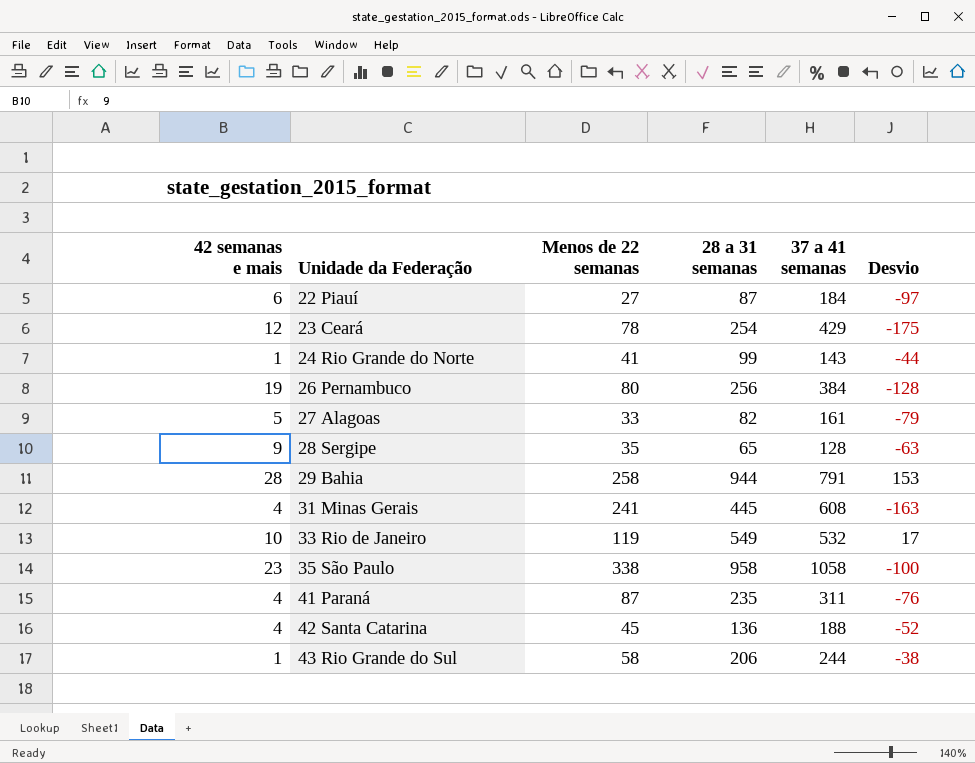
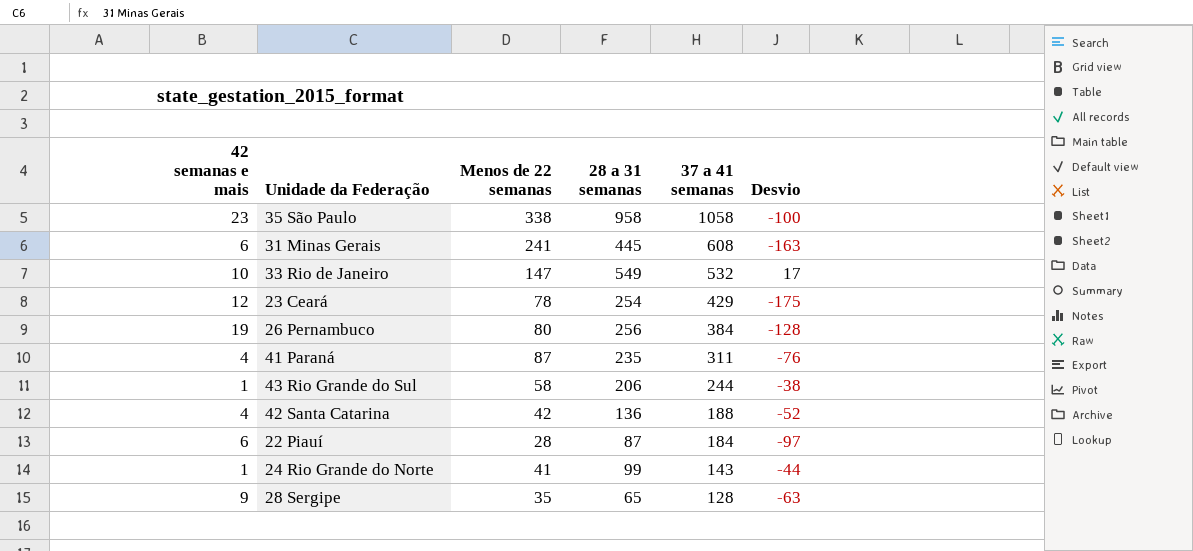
row order: Unidade da Federação ascending -> 37 a 41 semanas descending
row 27 Alagoas: 5 | 33 | 82 | 161 | -79 -> none
row 29 Bahia: 28 | 258 | 944 | 791 | 153 -> none
31 Minas Gerais | 42 semanas e mais: 4 -> 6
33 Rio de Janeiro | Menos de 22 semanas: 119 -> 147
42 Santa Catarina | Menos de 22 semanas: 45 -> 42
22 Piauí | Menos de 22 semanas: 27 -> 28

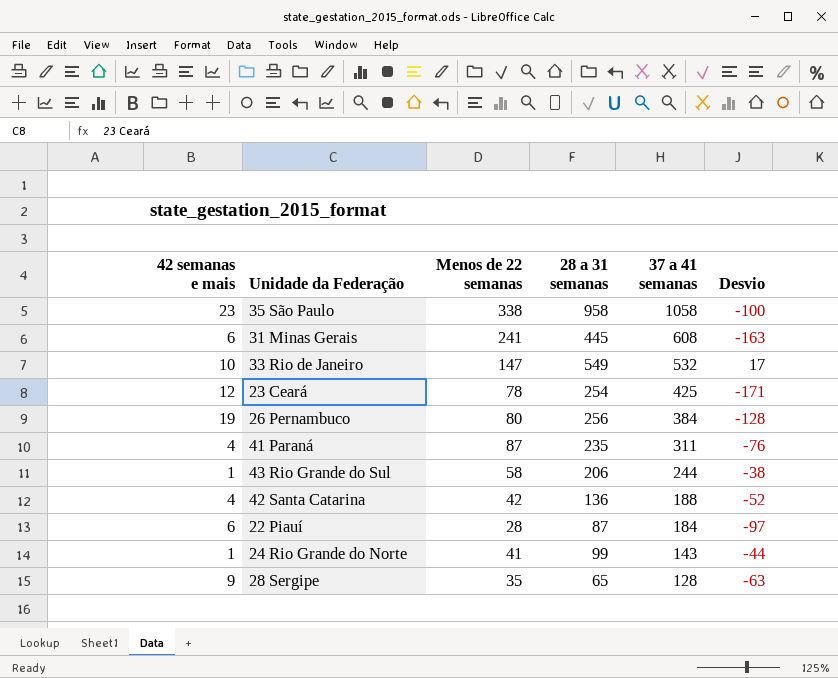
23 Ceará | 37 a 41 semanas: 429 -> 425
23 Ceará | Desvio: -175 -> -171

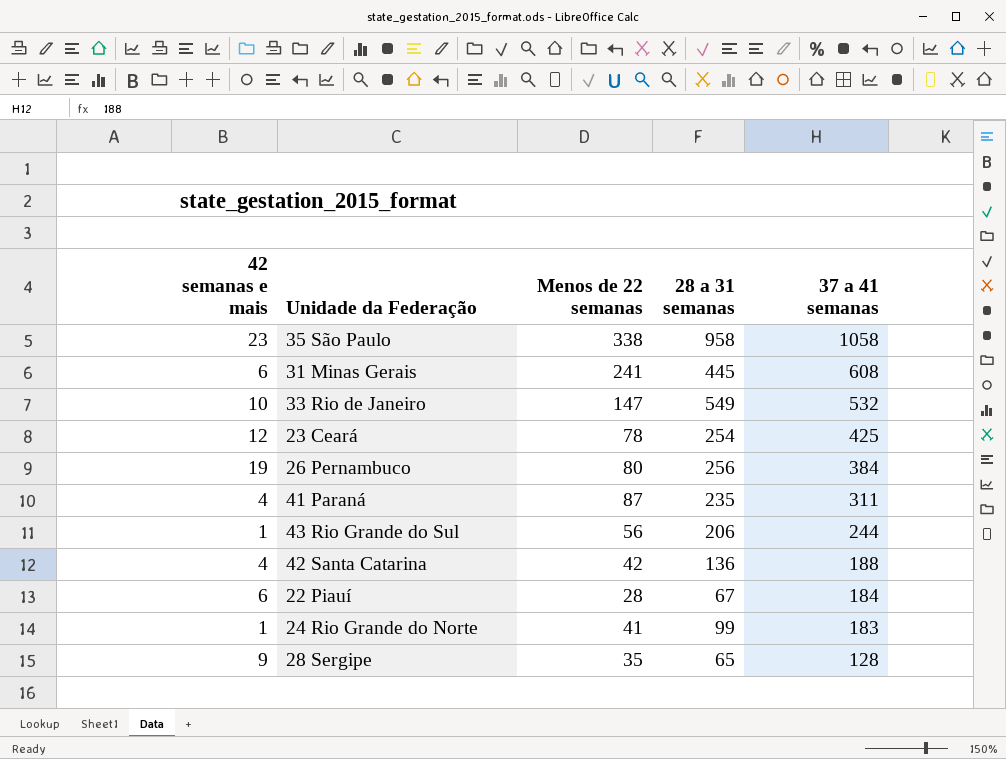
column Desvio | formula: [28 a 31 semanas] - [37 a 41 semanas] -> none
43 Rio Grande do Sul | Menos de 22 semanas: 58 -> 56
22 Piauí | 28 a 31 semanas: 87 -> 67
24 Rio Grande do Norte | 37 a 41 semanas: 143 -> 183

